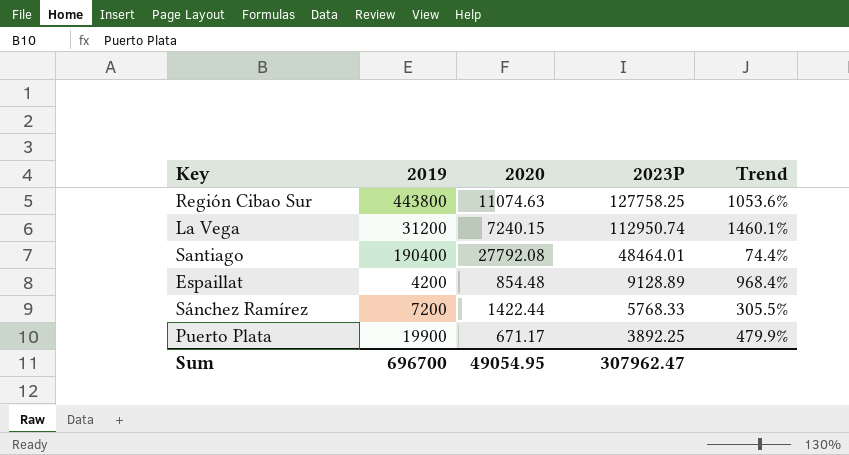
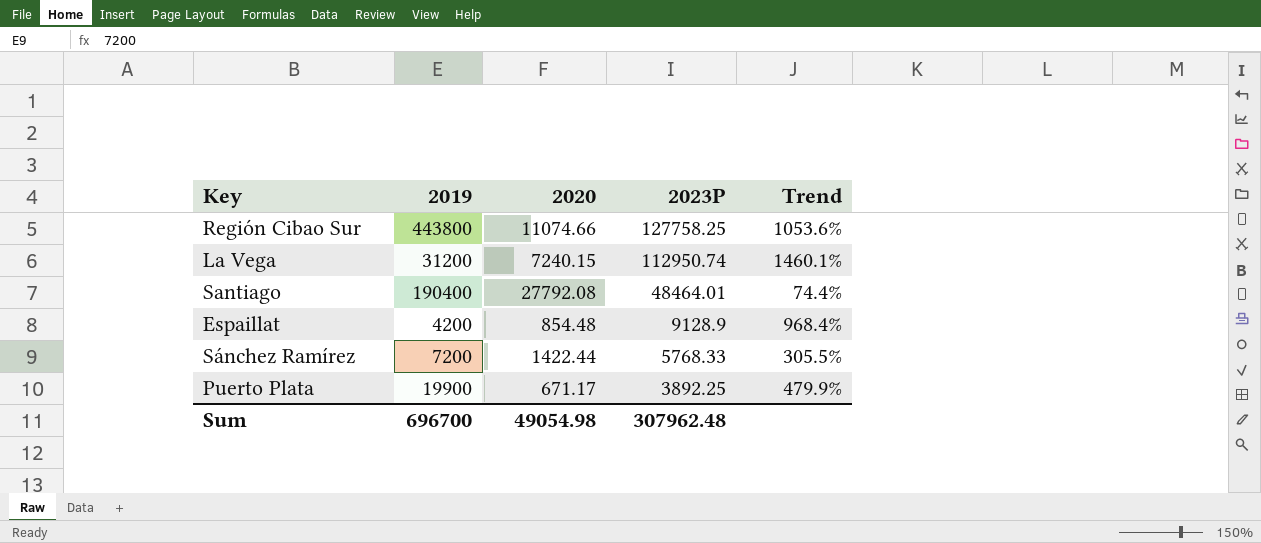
Región Cibao Sur | 2020: 11074.63 -> 11074.66
Espaillat | 2023P: 9128.89 -> 9128.9
Sum | 2020: 49054.95 -> 49054.98
Sum | 2023P: 307962.47 -> 307962.48

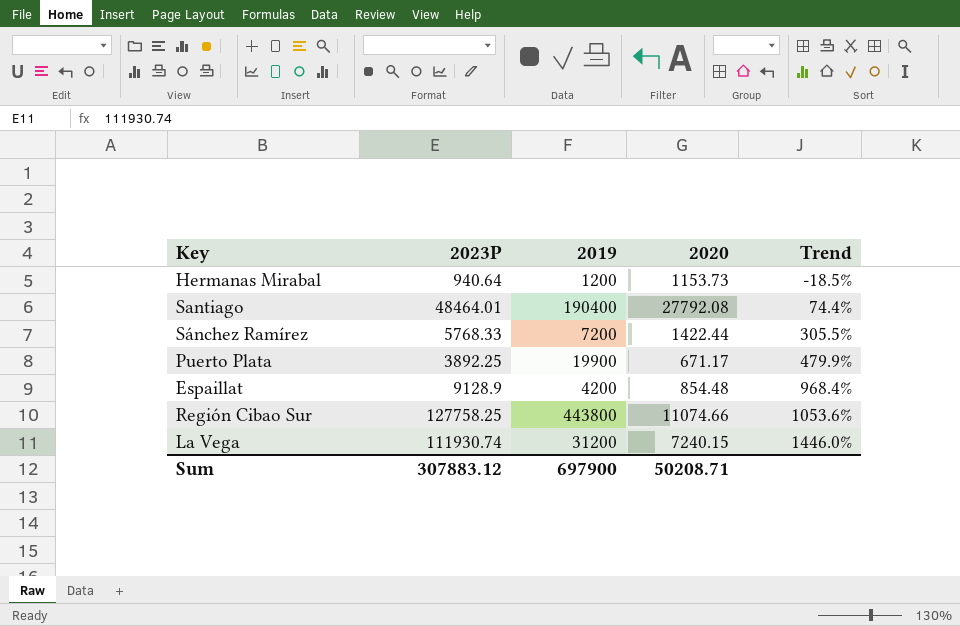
row order: 2023P descending -> Trend ascending
column 2023P | position: 4 -> 2
row Hermanas Mirabal: none -> 940.64 | 1200 | 1153.73 | -18.5%
La Vega | 2023P: 112950.74 -> 111930.74
La Vega | Trend: 1460.1% -> 1446.0%
Sum | 2023P: 307962.48 -> 307883.12
Sum | 2019: 696700 -> 697900
Sum | 2020: 49054.98 -> 50208.71

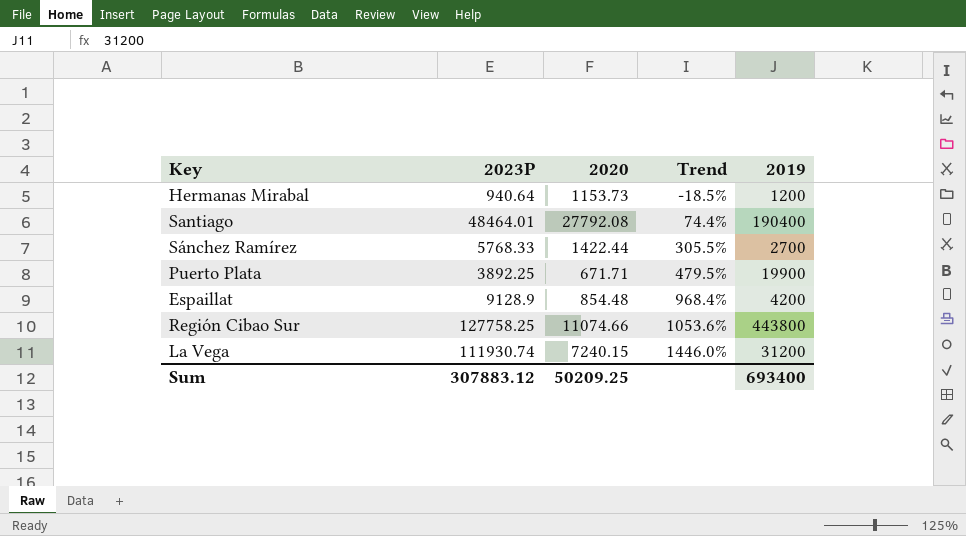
column 2019 | position: 3 -> 5
Sánchez Ramírez | 2019: 7200 -> 2700
Puerto Plata | 2020: 671.17 -> 671.71
Puerto Plata | Trend: 479.9% -> 479.5%
Sum | 2020: 50208.71 -> 50209.25
Sum | 2019: 697900 -> 693400

